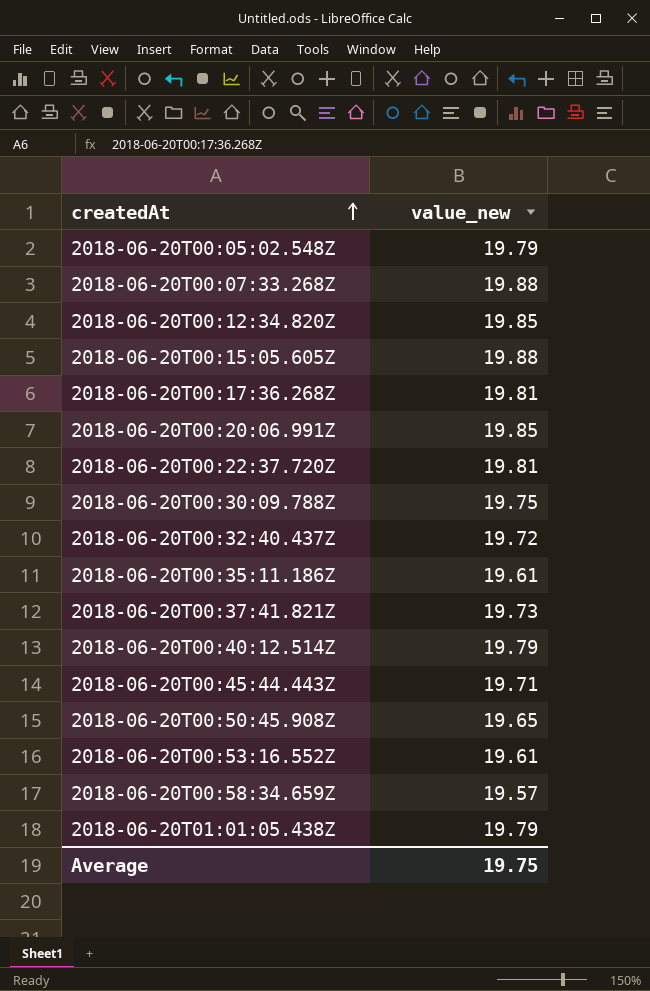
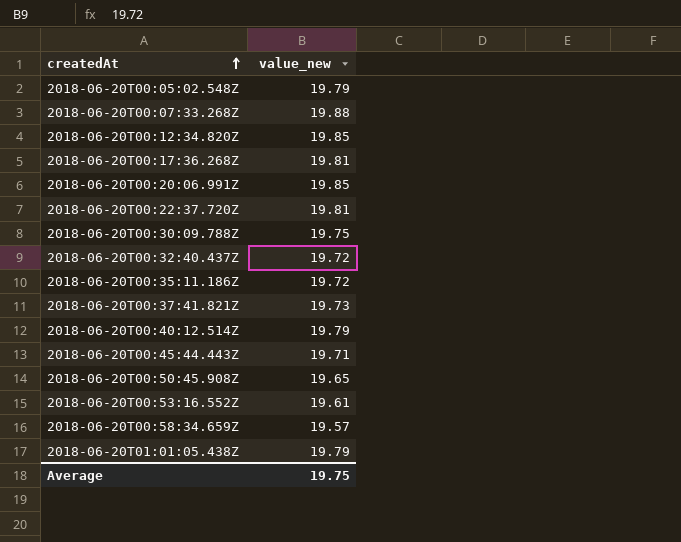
row 2018-06-20T00:15:05.605Z: 19.88 -> none
2018-06-20T00:35:11.186Z | value_new: 19.61 -> 19.72

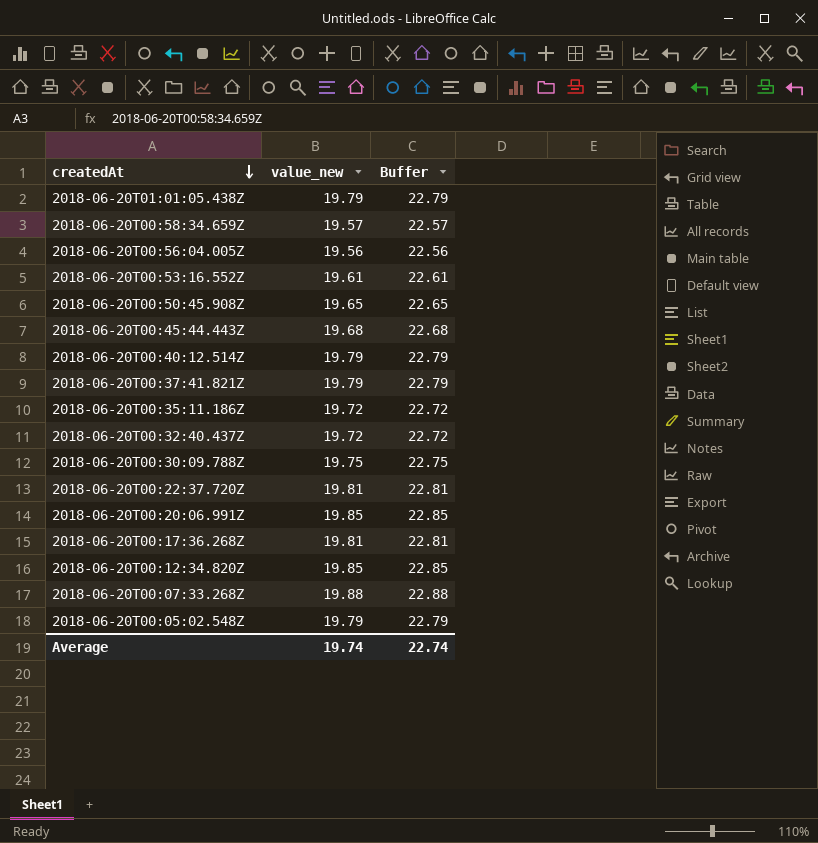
row order: createdAt ascending -> createdAt descending
column Buffer | formula: none -> [value_new] + 3
row 2018-06-20T00:56:04.005Z: none -> 19.56 | 22.56
2018-06-20T00:45:44.443Z | value_new: 19.71 -> 19.68
2018-06-20T00:37:41.821Z | value_new: 19.73 -> 19.79
Average | value_new: 19.75 -> 19.74

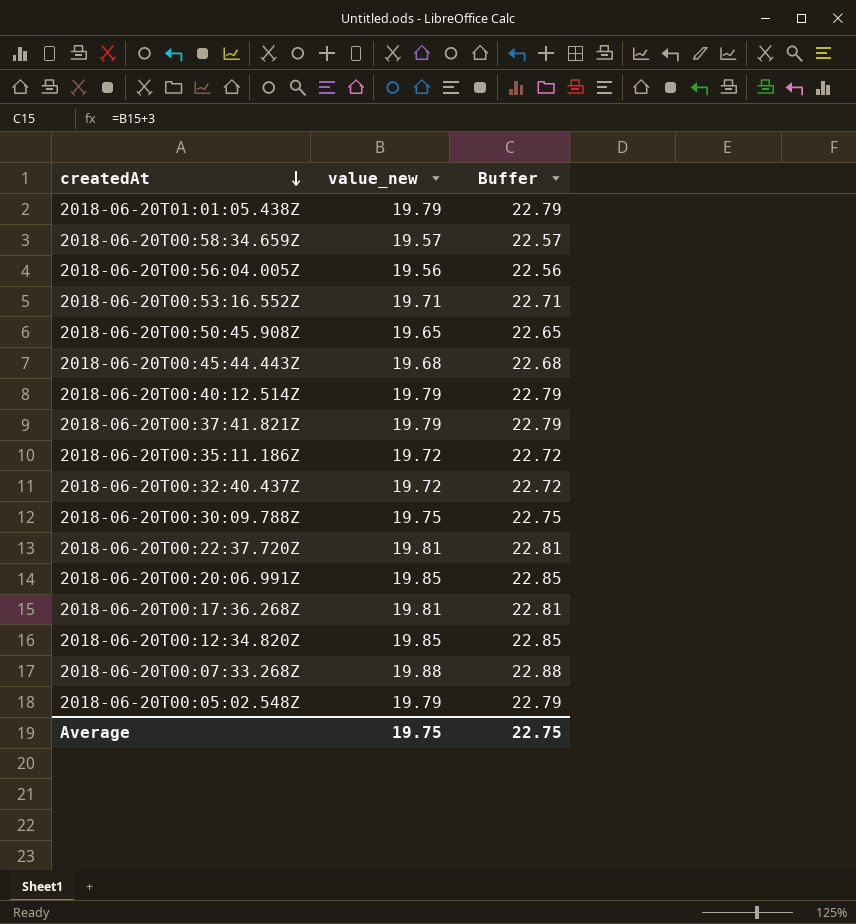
2018-06-20T00:53:16.552Z | value_new: 19.61 -> 19.71
2018-06-20T00:53:16.552Z | Buffer: 22.61 -> 22.71
Average | value_new: 19.74 -> 19.75
Average | Buffer: 22.74 -> 22.75

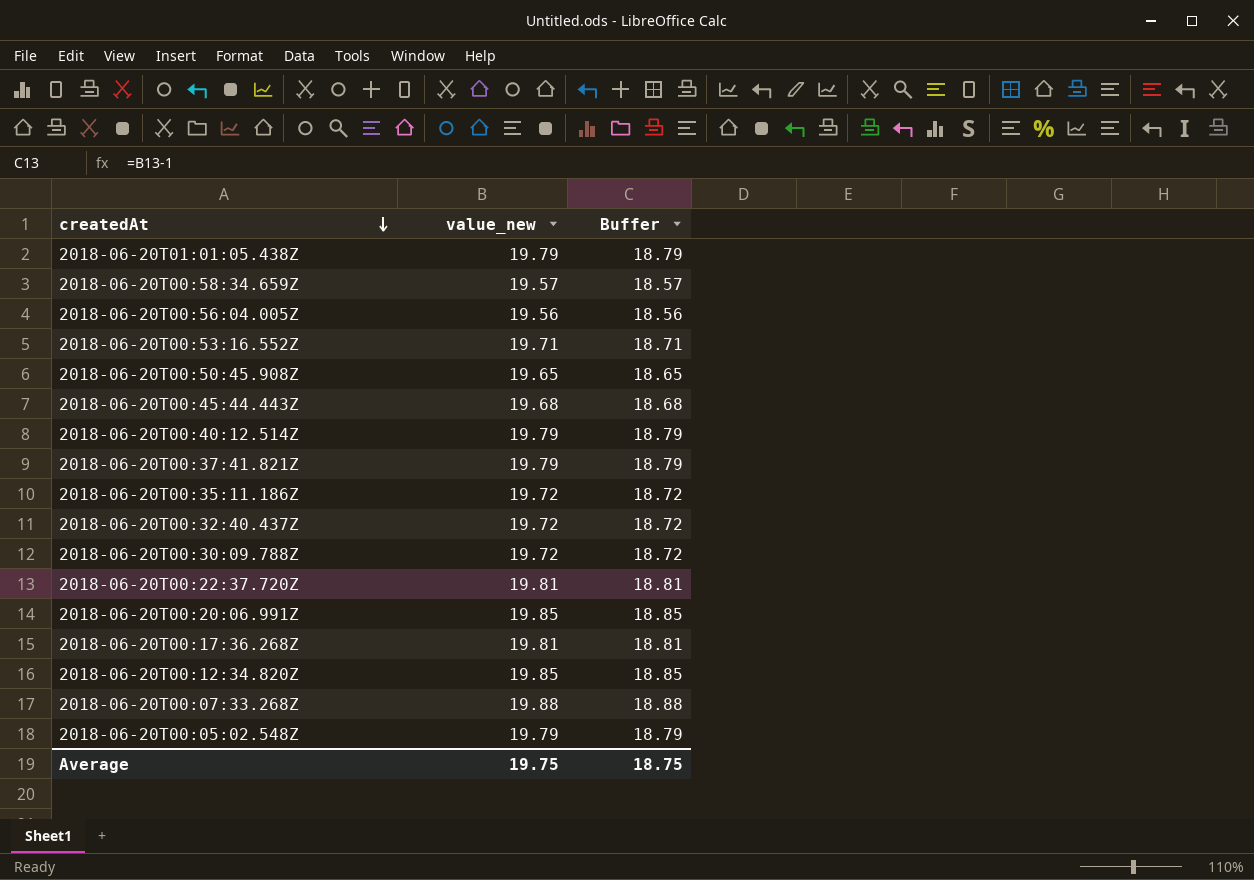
column Buffer | formula: [value_new] + 3 -> [value_new] - 1
2018-06-20T00:30:09.788Z | value_new: 19.75 -> 19.72
Average | Buffer: 22.75 -> 18.75

